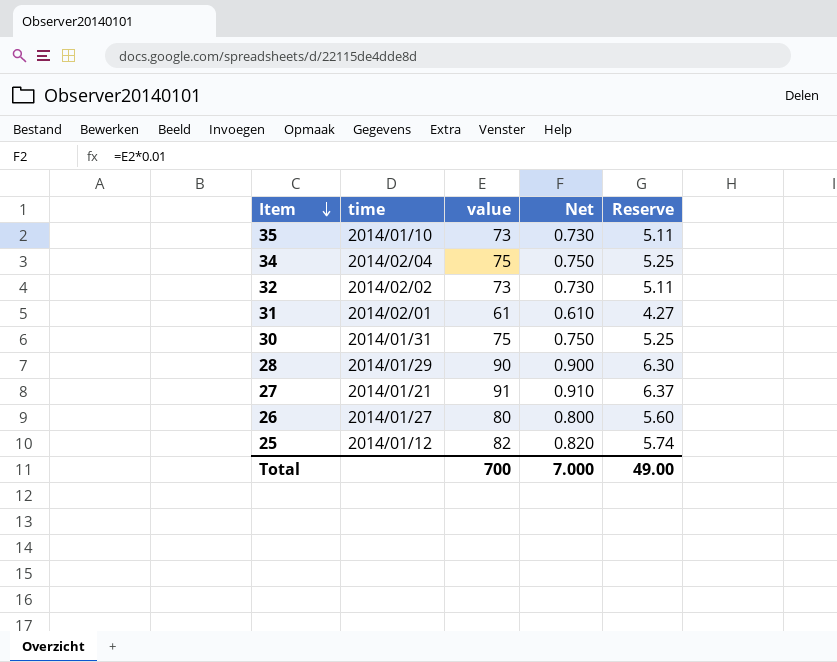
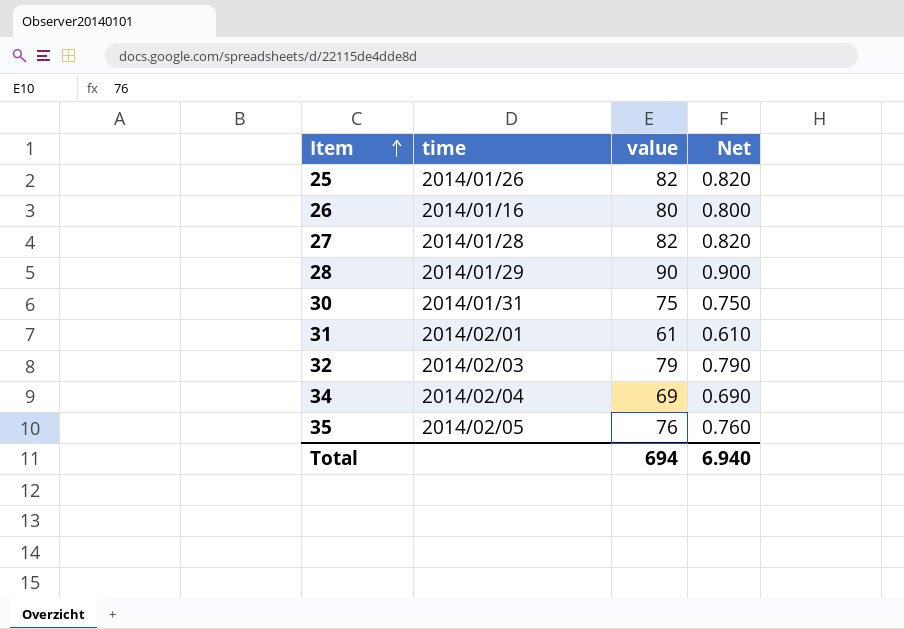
row order: Item descending -> Item ascending
column Reserve | formula: [value] * 0.07 -> none
25 | time: 2014/01/12 -> 2014/01/26
26 | time: 2014/01/27 -> 2014/01/16
27 | time: 2014/01/21 -> 2014/01/28
27 | value: 91 -> 82
27 | Net: 0.910 -> 0.820
32 | time: 2014/02/02 -> 2014/02/03
32 | value: 73 -> 79
32 | Net: 0.730 -> 0.790
34 | value: 75 -> 69
34 | Net: 0.750 -> 0.690
35 | time: 2014/01/10 -> 2014/02/05
35 | value: 73 -> 76
35 | Net: 0.730 -> 0.760
Total | value: 700 -> 694
Total | Net: 7.000 -> 6.940

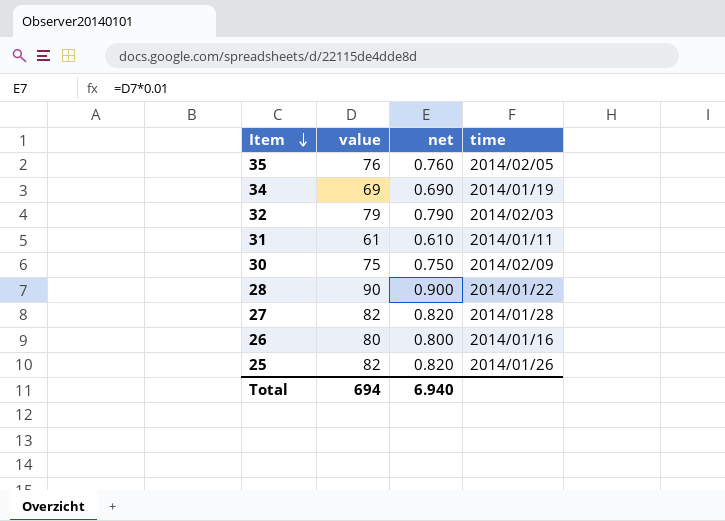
row order: Item ascending -> Item descending
column name: Net -> net
column time | position: 2 -> 4
34 | time: 2014/02/04 -> 2014/01/19
31 | time: 2014/02/01 -> 2014/01/11
30 | time: 2014/01/31 -> 2014/02/09
28 | time: 2014/01/29 -> 2014/01/22

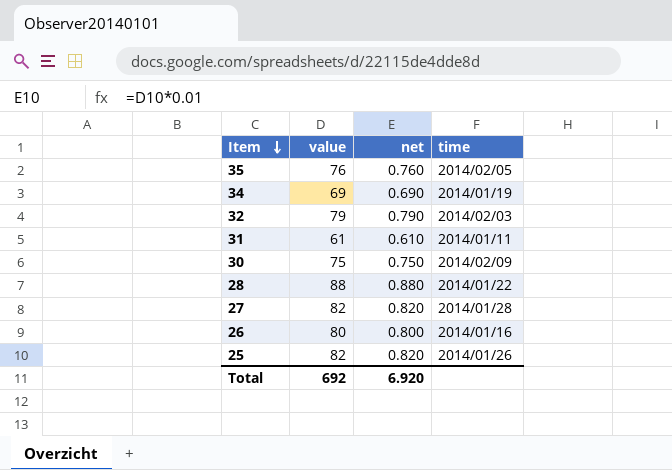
28 | value: 90 -> 88
28 | net: 0.900 -> 0.880
Total | value: 694 -> 692
Total | net: 6.940 -> 6.920

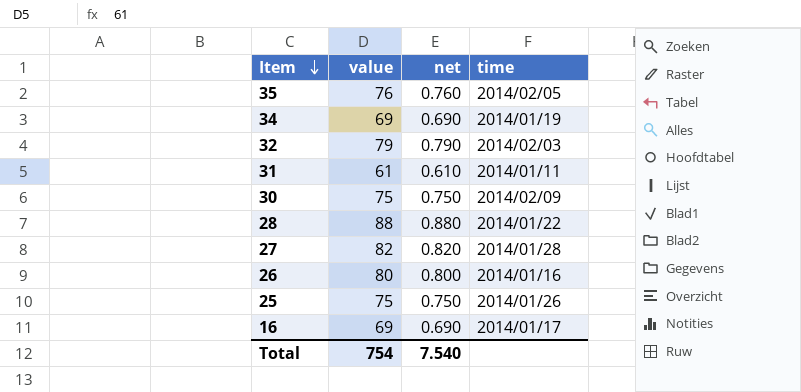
25 | value: 82 -> 75
25 | net: 0.820 -> 0.750
row 16: none -> 69 | 0.690 | 2014/01/17
Total | value: 692 -> 754
Total | net: 6.920 -> 7.540

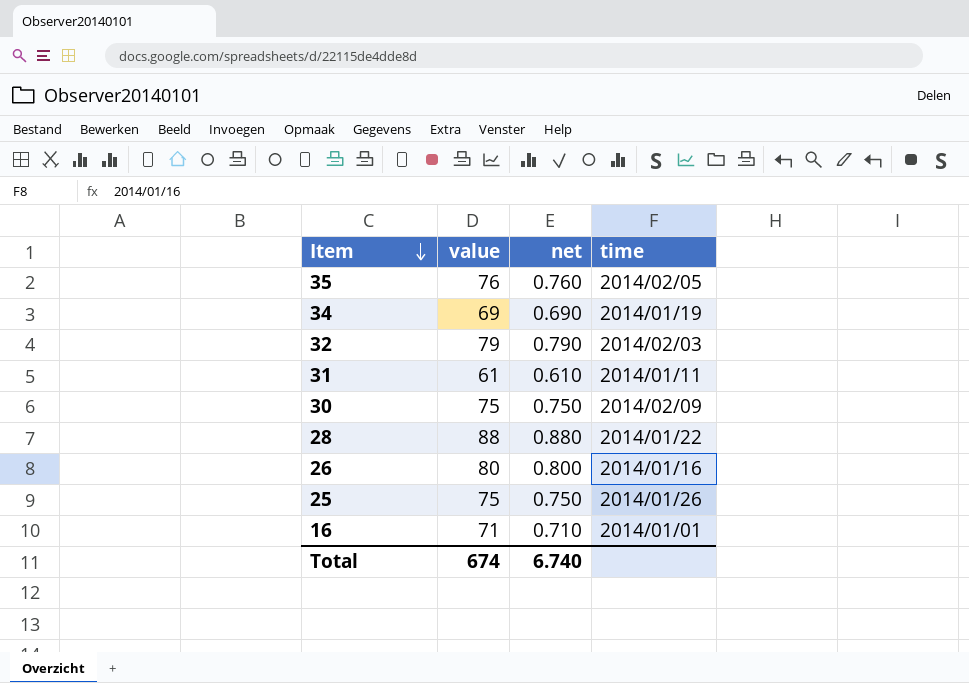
row 27: 82 | 0.820 | 2014/01/28 -> none
16 | value: 69 -> 71
16 | net: 0.690 -> 0.710
16 | time: 2014/01/17 -> 2014/01/01
Total | value: 754 -> 674
Total | net: 7.540 -> 6.740

